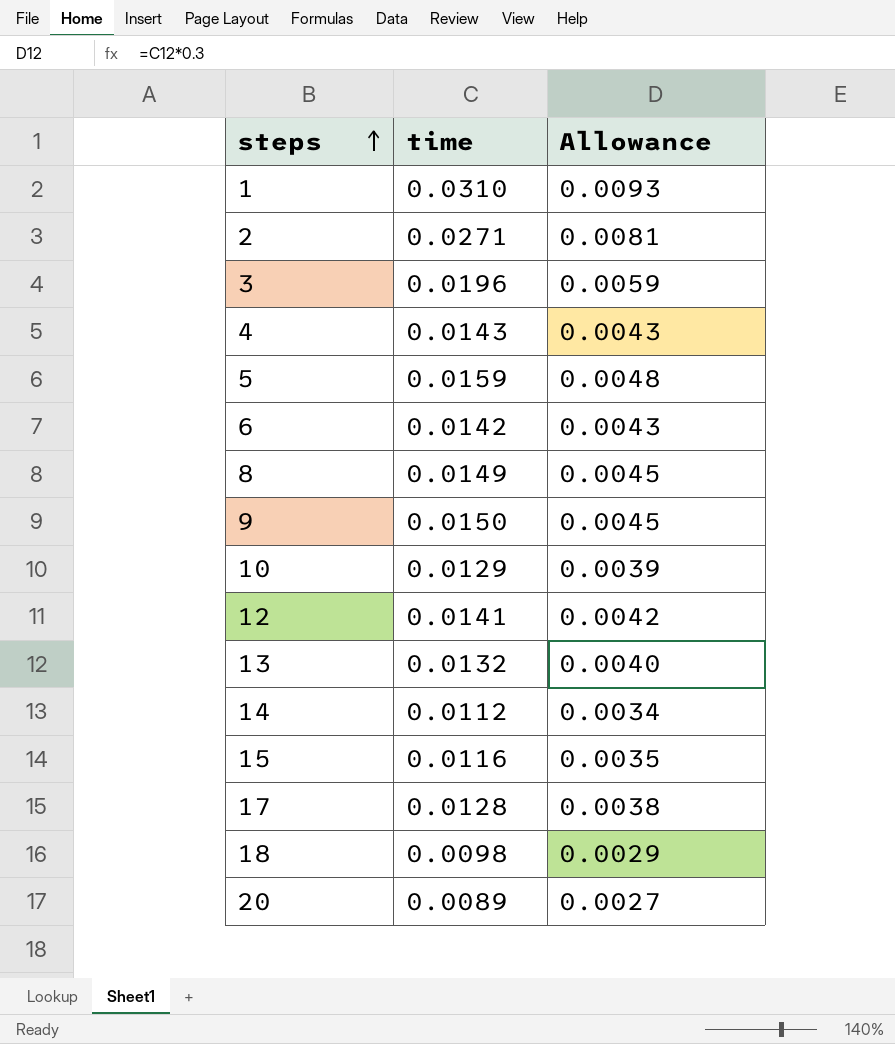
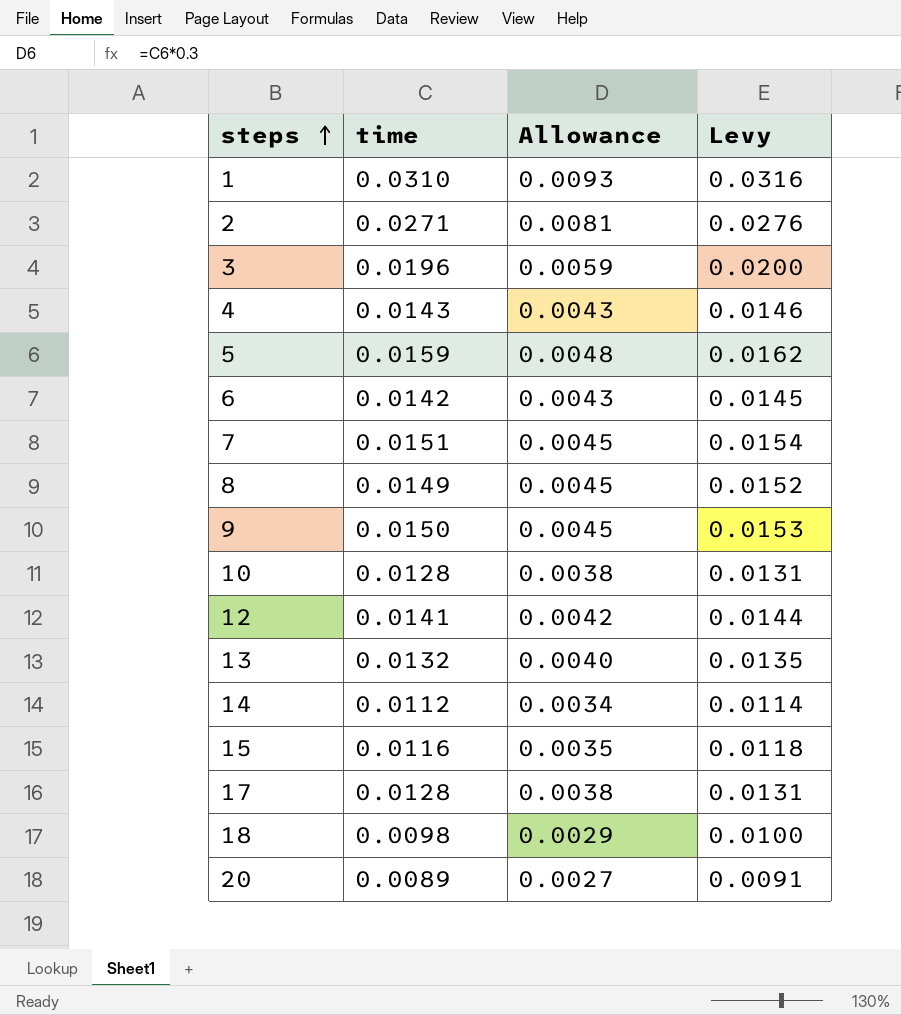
column Levy | formula: none -> [time] * 1.02
row 7: none -> 0.0151 | 0.0045 | 0.0154
10 | time: 0.0129 -> 0.0128
10 | Allowance: 0.0039 -> 0.0038

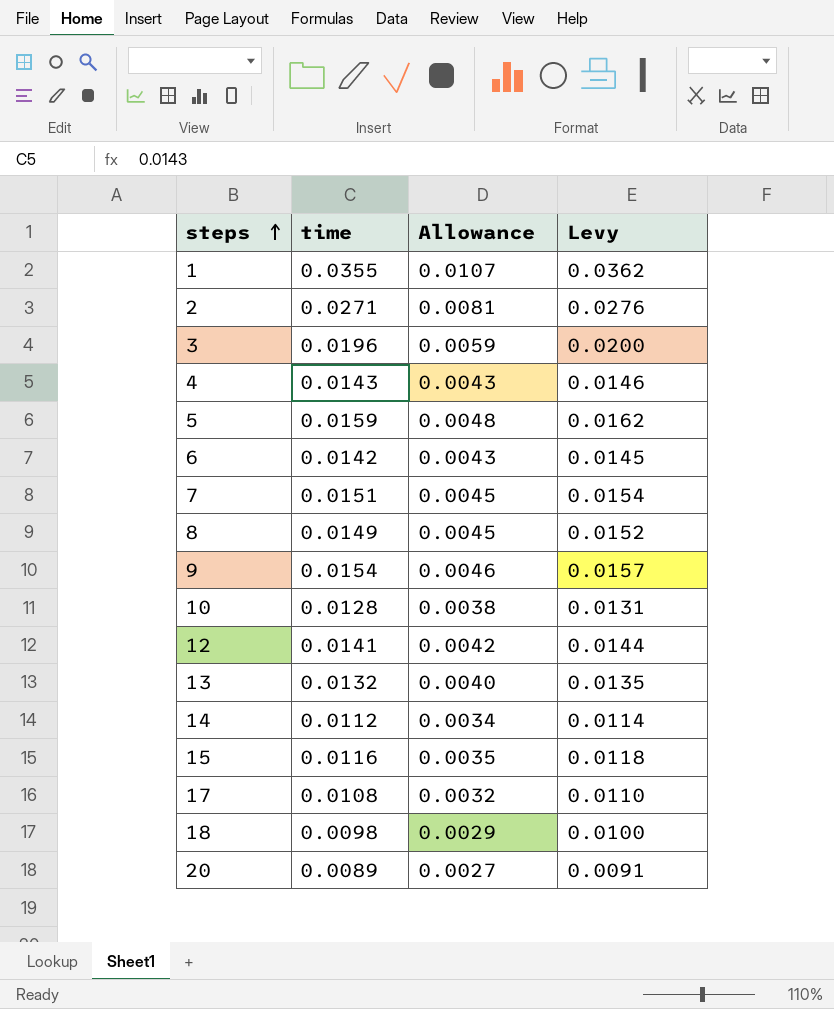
1 | time: 0.0310 -> 0.0355
1 | Allowance: 0.0093 -> 0.0107
1 | Levy: 0.0316 -> 0.0362
9 | time: 0.0150 -> 0.0154
9 | Allowance: 0.0045 -> 0.0046
9 | Levy: 0.0153 -> 0.0157
17 | time: 0.0128 -> 0.0108
17 | Allowance: 0.0038 -> 0.0032
17 | Levy: 0.0131 -> 0.0110

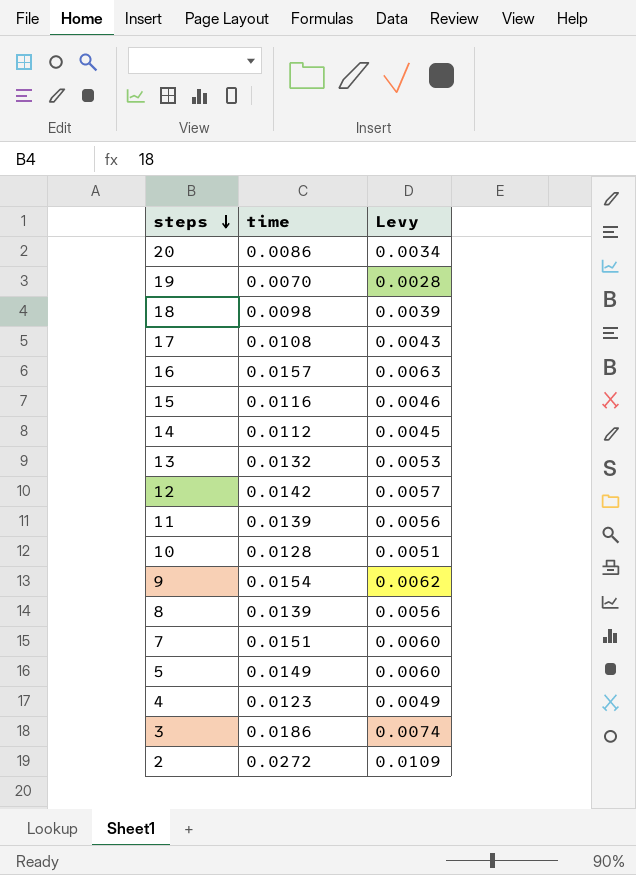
row order: steps ascending -> steps descending
column Allowance | formula: [time] * 0.3 -> none
column Levy | formula: [time] * 1.02 -> [time] * 0.4
row 1: 0.0355 | 0.0107 | 0.0362 -> none
row 6: 0.0142 | 0.0043 | 0.0145 -> none
20 | time: 0.0089 -> 0.0086
row 19: none -> 0.0070 | 0.0028
row 16: none -> 0.0157 | 0.0063
12 | time: 0.0141 -> 0.0142
row 11: none -> 0.0139 | 0.0056
8 | time: 0.0149 -> 0.0139
5 | time: 0.0159 -> 0.0149
4 | time: 0.0143 -> 0.0123
3 | time: 0.0196 -> 0.0186
2 | time: 0.0271 -> 0.0272

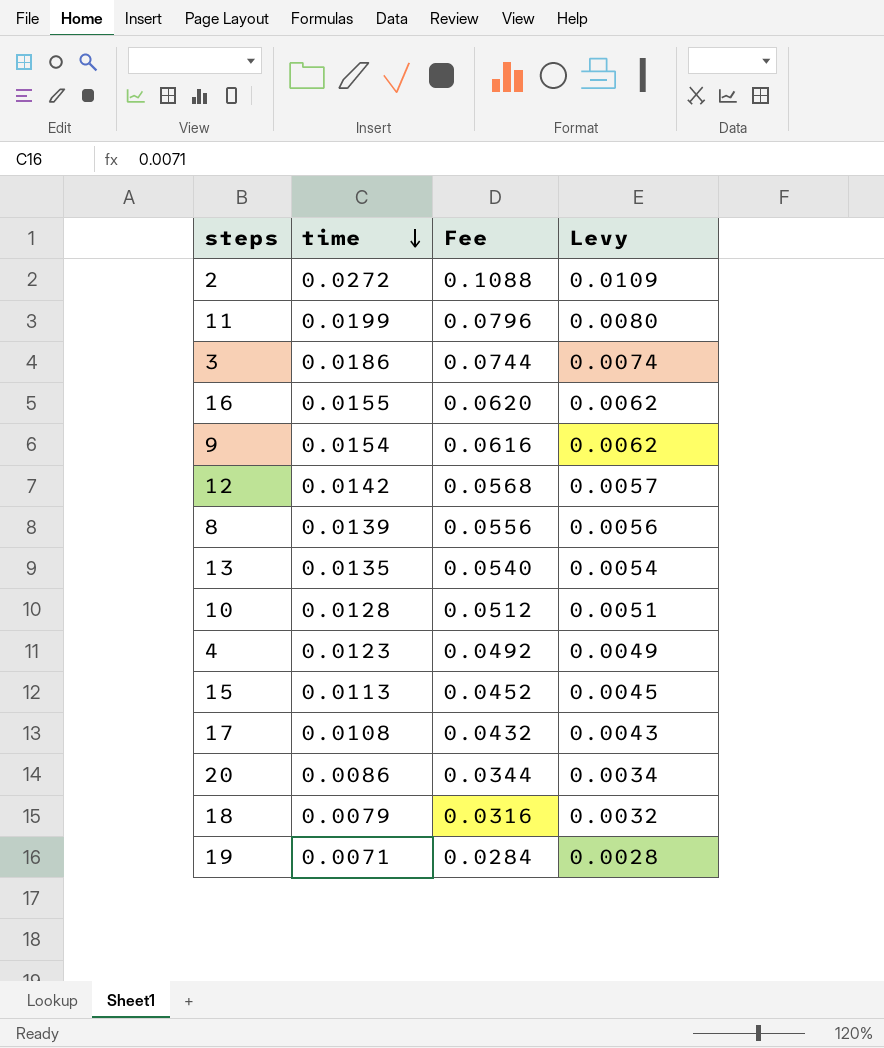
row order: steps descending -> time descending
column Fee | formula: none -> [time] * 4
row 14: 0.0112 | 0.0045 -> none
row 7: 0.0151 | 0.0060 -> none
row 5: 0.0149 | 0.0060 -> none
11 | time: 0.0139 -> 0.0199
11 | Levy: 0.0056 -> 0.0080
16 | time: 0.0157 -> 0.0155
16 | Levy: 0.0063 -> 0.0062
13 | time: 0.0132 -> 0.0135
13 | Levy: 0.0053 -> 0.0054
15 | time: 0.0116 -> 0.0113
15 | Levy: 0.0046 -> 0.0045
18 | time: 0.0098 -> 0.0079
18 | Levy: 0.0039 -> 0.0032
19 | time: 0.0070 -> 0.0071

